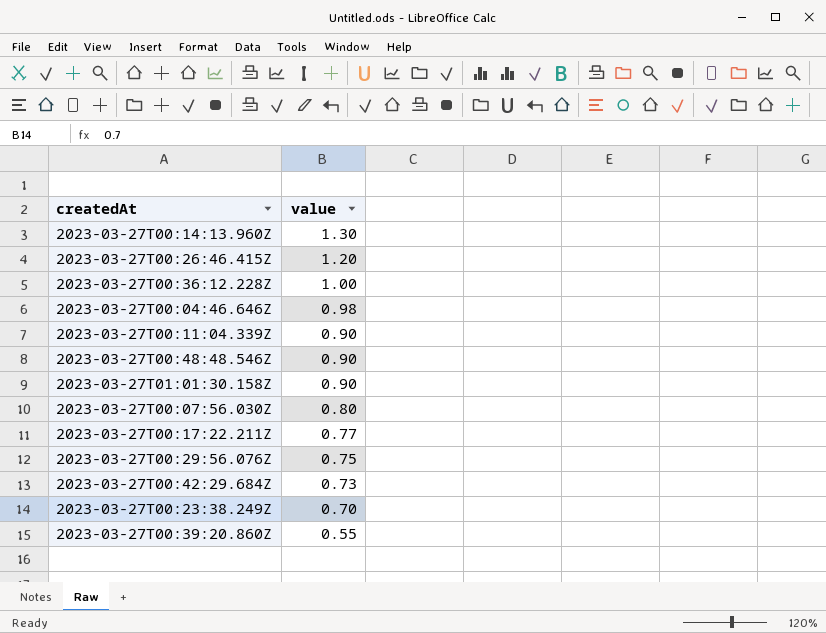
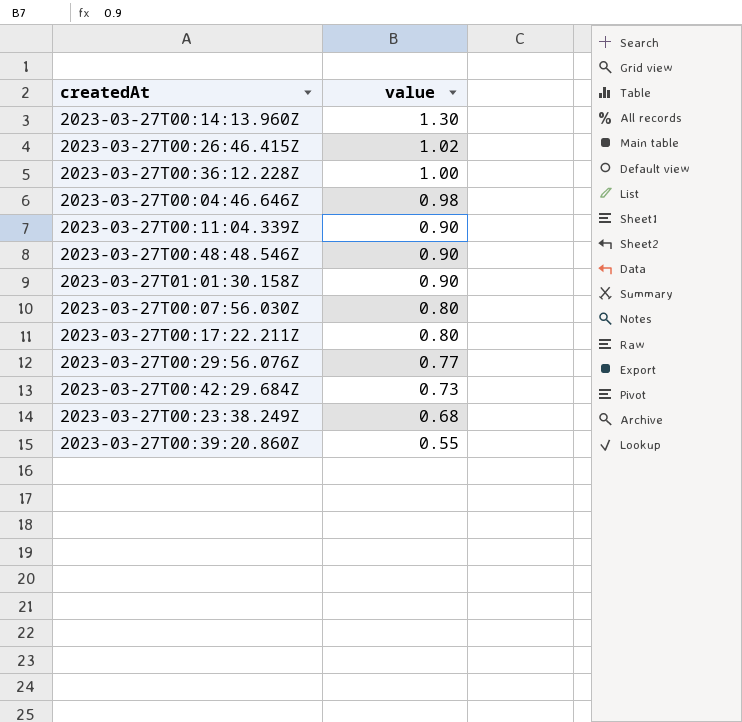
2023-03-27T00:26:46.415Z | value: 1.20 -> 1.02
2023-03-27T00:17:22.211Z | value: 0.77 -> 0.80
2023-03-27T00:29:56.076Z | value: 0.75 -> 0.77
2023-03-27T00:23:38.249Z | value: 0.70 -> 0.68

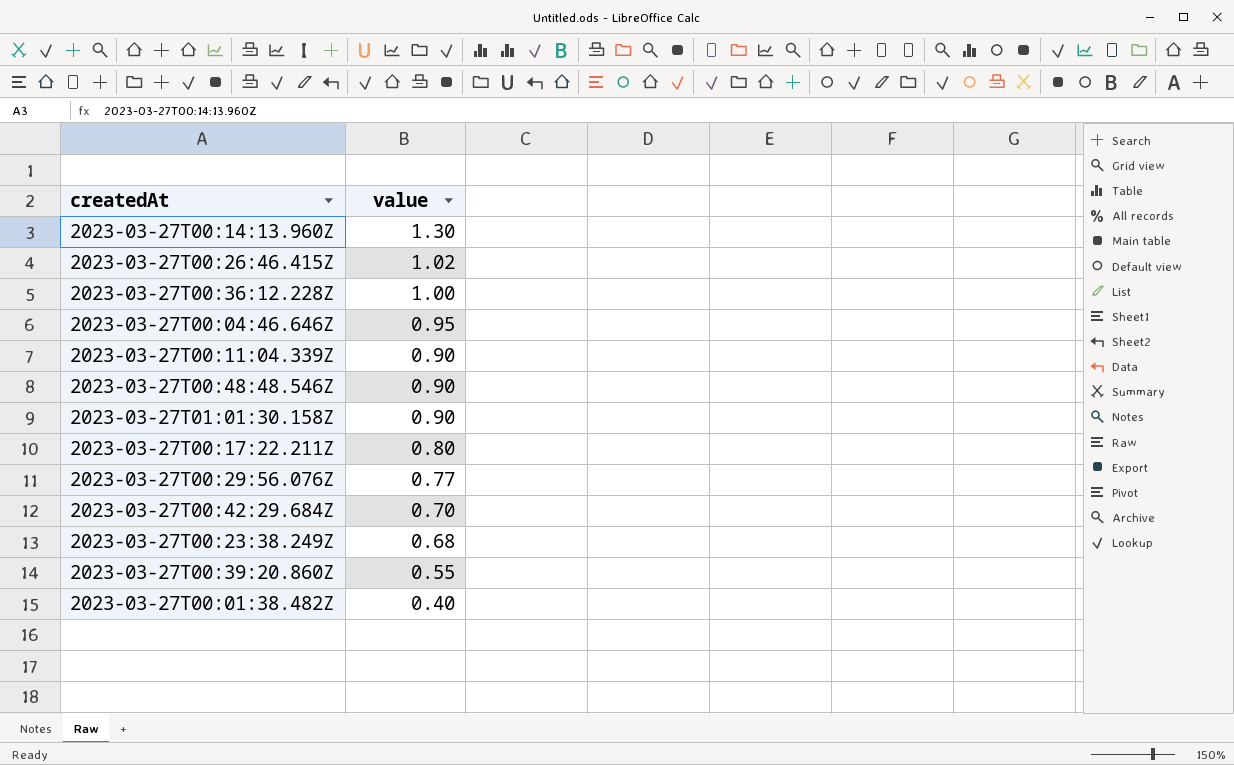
row 2023-03-27T00:07:56.030Z: 0.80 -> none
2023-03-27T00:04:46.646Z | value: 0.98 -> 0.95
2023-03-27T00:42:29.684Z | value: 0.73 -> 0.70
row 2023-03-27T00:01:38.482Z: none -> 0.40

